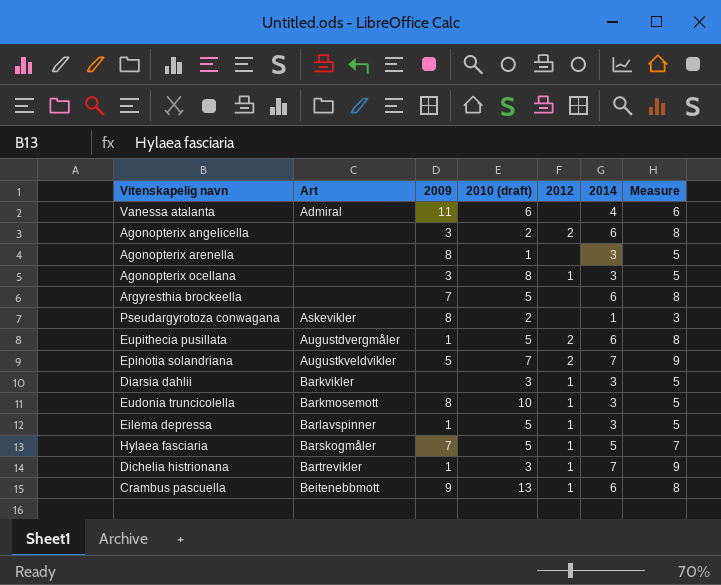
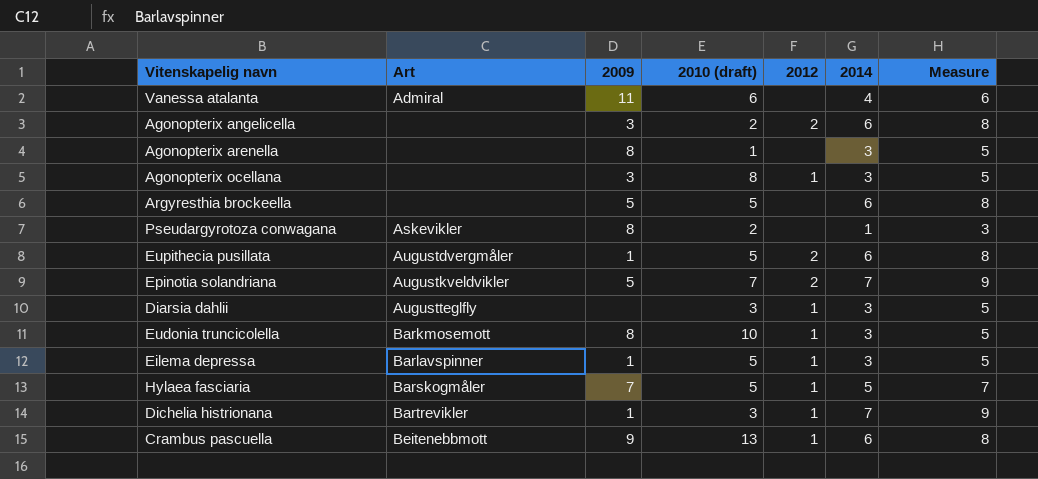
Argyresthia brockeella | 2009: 7 -> 5
Diarsia dahlii | Art: Barkvikler -> Augustteglfly

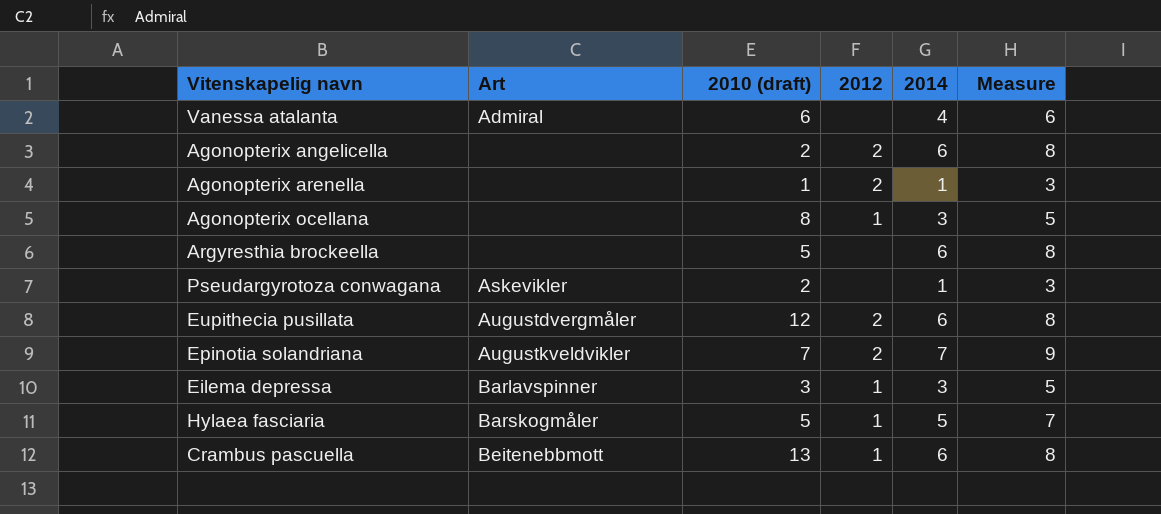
column 2009 | position: 3 -> none
row Diarsia dahlii: Augustteglfly | none | 3 | 1 | 3 | 5 -> none
row Eudonia truncicolella: Barkmosemott | 8 | 10 | 1 | 3 | 5 -> none
row Dichelia histrionana: Bartrevikler | 1 | 3 | 1 | 7 | 9 -> none
Agonopterix arenella | 2012: none -> 2
Agonopterix arenella | 2014: 3 -> 1
Agonopterix arenella | Measure: 5 -> 3
Eupithecia pusillata | 2010 (draft): 5 -> 12
Eilema depressa | 2010 (draft): 5 -> 3

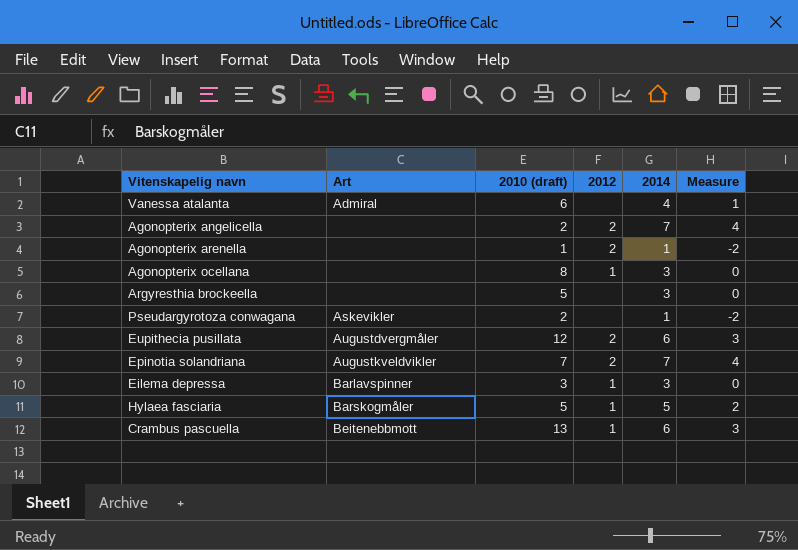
column Measure | formula: [2014] + 2 -> [2014] - 3
Agonopterix angelicella | 2014: 6 -> 7
Argyresthia brockeella | 2014: 6 -> 3

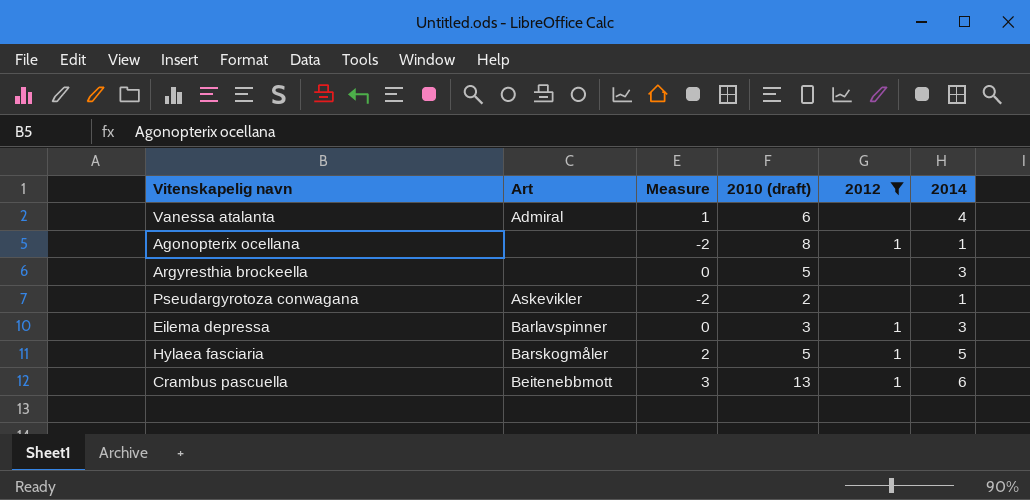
filter: none -> 2012 != 2
column Measure | position: 6 -> 3
Agonopterix ocellana | Measure: 0 -> -2
Agonopterix ocellana | 2014: 3 -> 1

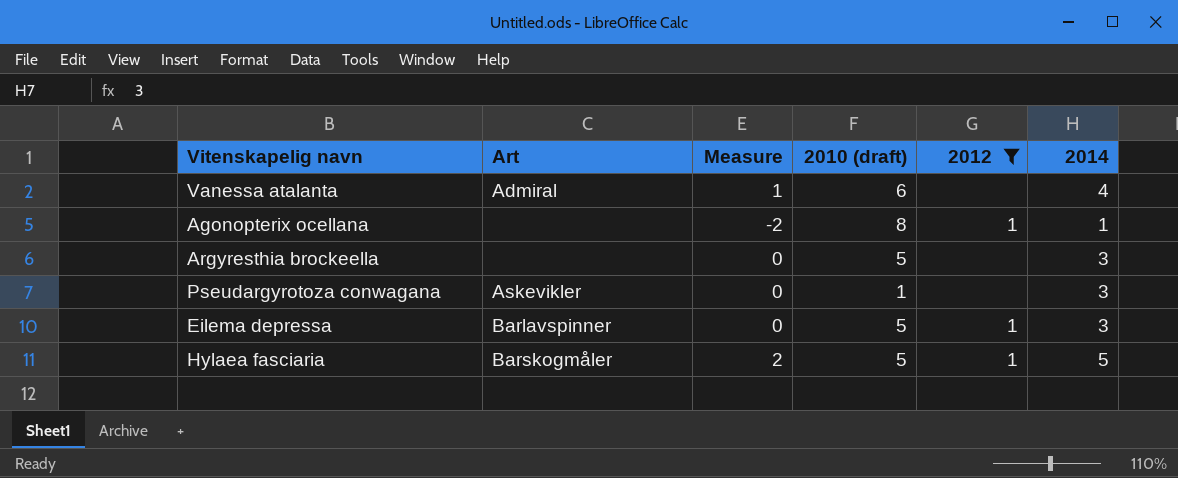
row Crambus pascuella: Beitenebbmott | 3 | 13 | 1 | 6 -> none
Pseudargyrotoza conwagana | Measure: -2 -> 0
Pseudargyrotoza conwagana | 2010 (draft): 2 -> 1
Pseudargyrotoza conwagana | 2014: 1 -> 3
Eilema depressa | 2010 (draft): 3 -> 5

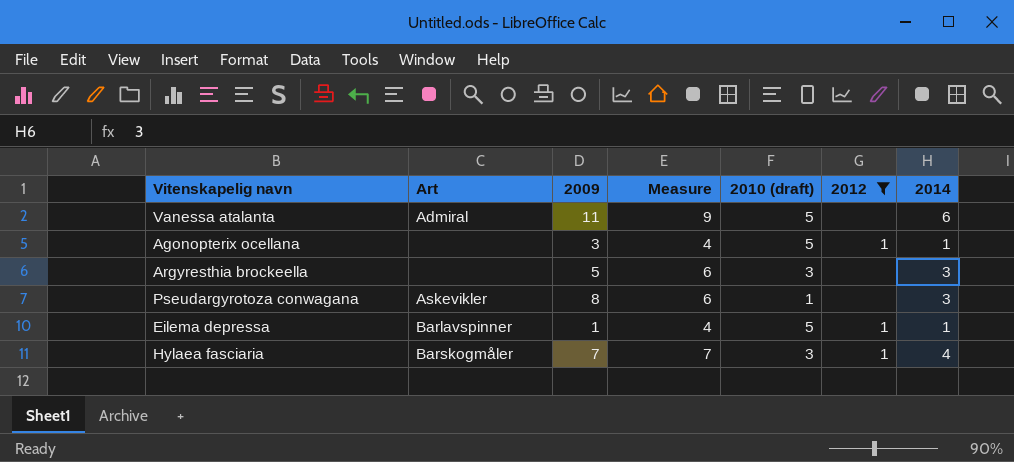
column 2009 | position: none -> 3
column Measure | formula: [2014] - 3 -> [2014] + 3
Vanessa atalanta | 2010 (draft): 6 -> 5
Vanessa atalanta | 2014: 4 -> 6
Agonopterix ocellana | 2010 (draft): 8 -> 5
Argyresthia brockeella | 2010 (draft): 5 -> 3
Eilema depressa | 2014: 3 -> 1
Hylaea fasciaria | 2010 (draft): 5 -> 3
Hylaea fasciaria | 2014: 5 -> 4

